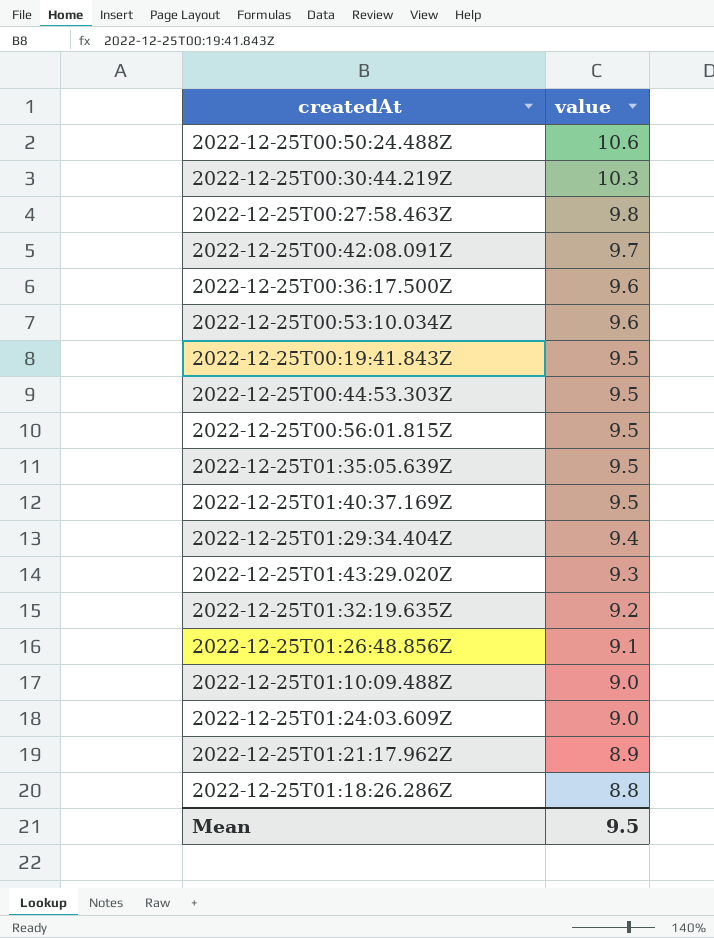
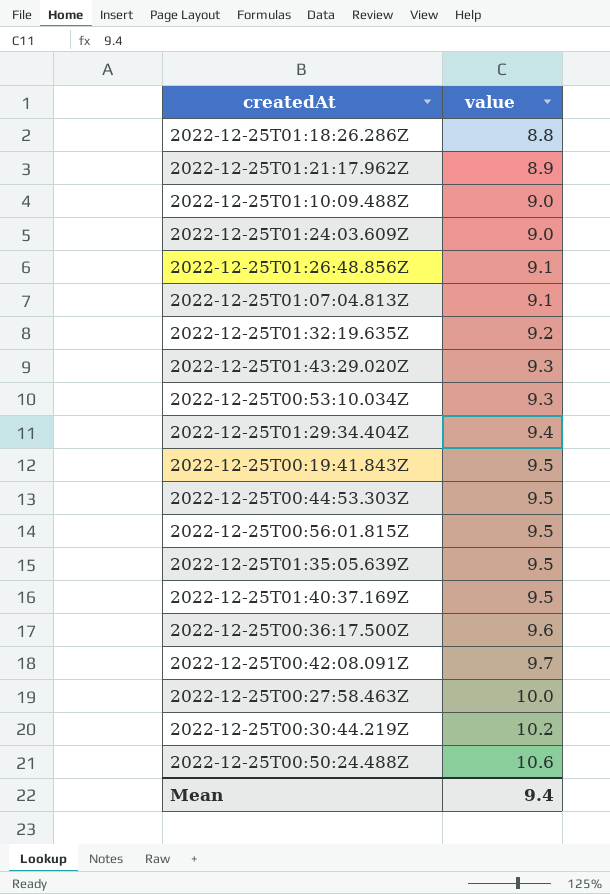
row order: value descending -> value ascending
row 2022-12-25T01:07:04.813Z: none -> 9.1
2022-12-25T00:53:10.034Z | value: 9.6 -> 9.3
2022-12-25T00:27:58.463Z | value: 9.8 -> 10.0
2022-12-25T00:30:44.219Z | value: 10.3 -> 10.2
Mean | value: 9.5 -> 9.4

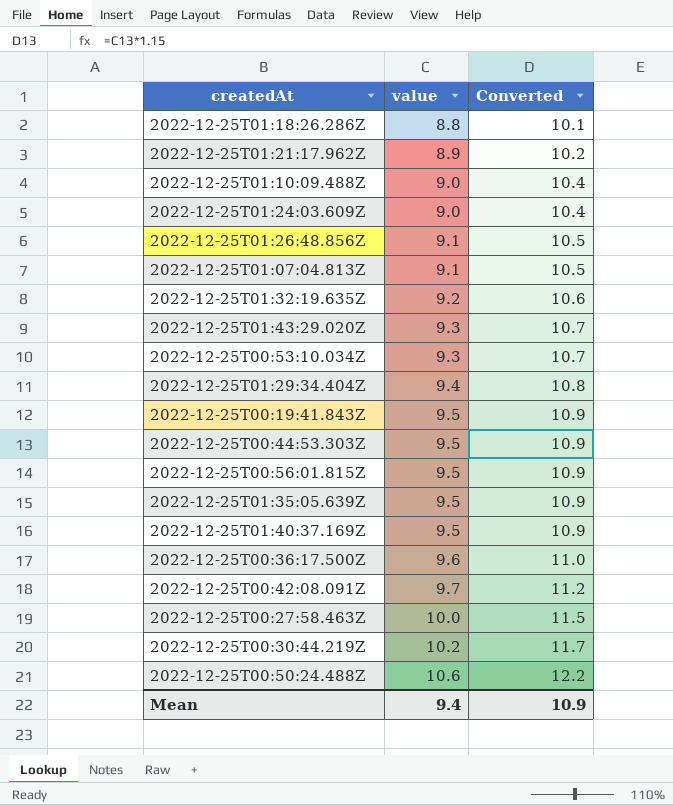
column Converted | formula: none -> [value] * 1.15

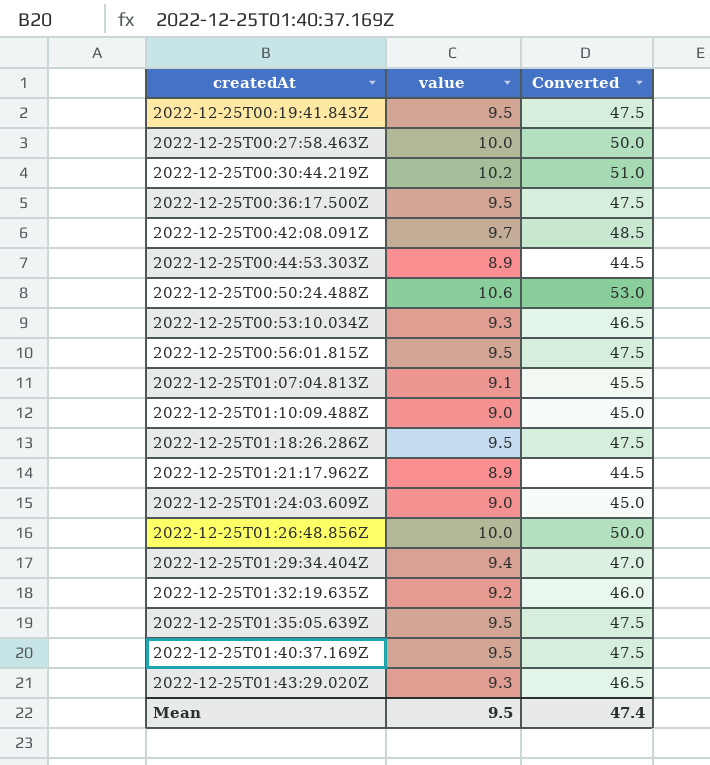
row order: value ascending -> createdAt ascending
column Converted | formula: [value] * 1.15 -> [value] * 5
2022-12-25T00:36:17.500Z | value: 9.6 -> 9.5
2022-12-25T00:44:53.303Z | value: 9.5 -> 8.9
2022-12-25T01:18:26.286Z | value: 8.8 -> 9.5
2022-12-25T01:26:48.856Z | value: 9.1 -> 10.0
Mean | value: 9.4 -> 9.5
Mean | Converted: 10.9 -> 47.4

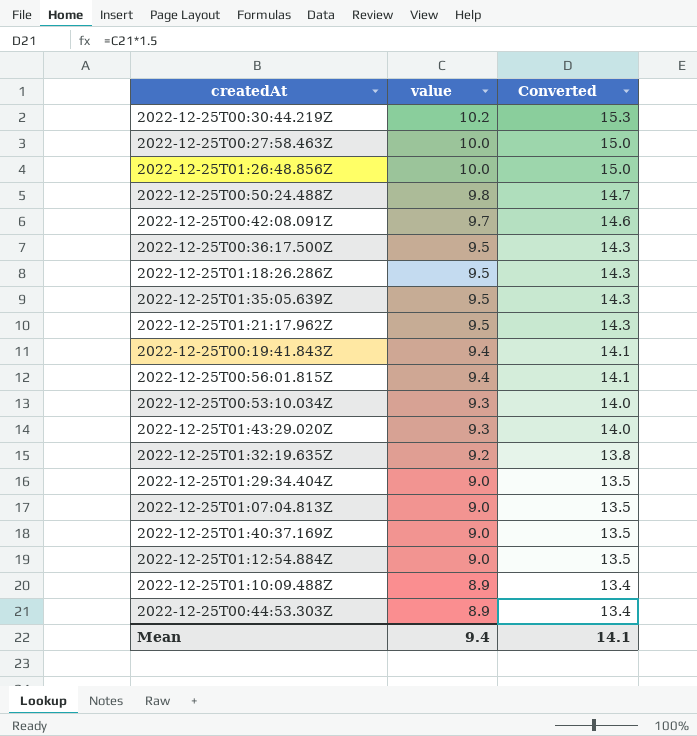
row order: createdAt ascending -> value descending
column Converted | formula: [value] * 5 -> [value] * 1.5
row 2022-12-25T01:24:03.609Z: 9.0 | 45.0 -> none
2022-12-25T00:50:24.488Z | value: 10.6 -> 9.8
2022-12-25T01:21:17.962Z | value: 8.9 -> 9.5
2022-12-25T00:19:41.843Z | value: 9.5 -> 9.4
2022-12-25T00:56:01.815Z | value: 9.5 -> 9.4
2022-12-25T01:29:34.404Z | value: 9.4 -> 9.0
2022-12-25T01:07:04.813Z | value: 9.1 -> 9.0
2022-12-25T01:40:37.169Z | value: 9.5 -> 9.0
row 2022-12-25T01:12:54.884Z: none -> 9.0 | 13.5
2022-12-25T01:10:09.488Z | value: 9.0 -> 8.9
Mean | value: 9.5 -> 9.4
Mean | Converted: 47.4 -> 14.1

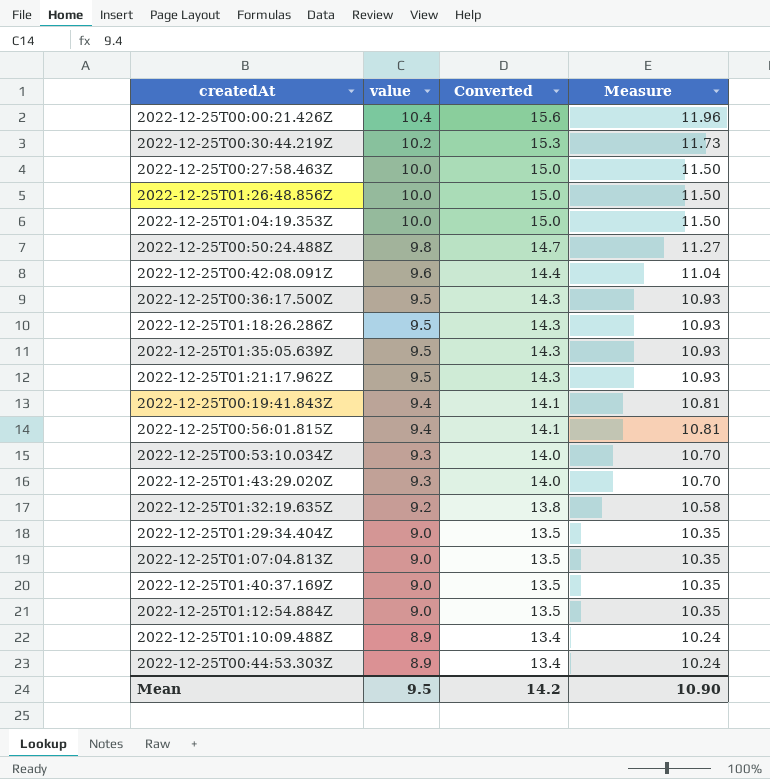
column Measure | formula: none -> [value] * 1.15
row 2022-12-25T00:00:21.426Z: none -> 10.4 | 15.6 | 11.96
row 2022-12-25T01:04:19.353Z: none -> 10.0 | 15.0 | 11.50
2022-12-25T00:42:08.091Z | value: 9.7 -> 9.6
2022-12-25T00:42:08.091Z | Converted: 14.6 -> 14.4
Mean | value: 9.4 -> 9.5
Mean | Converted: 14.1 -> 14.2

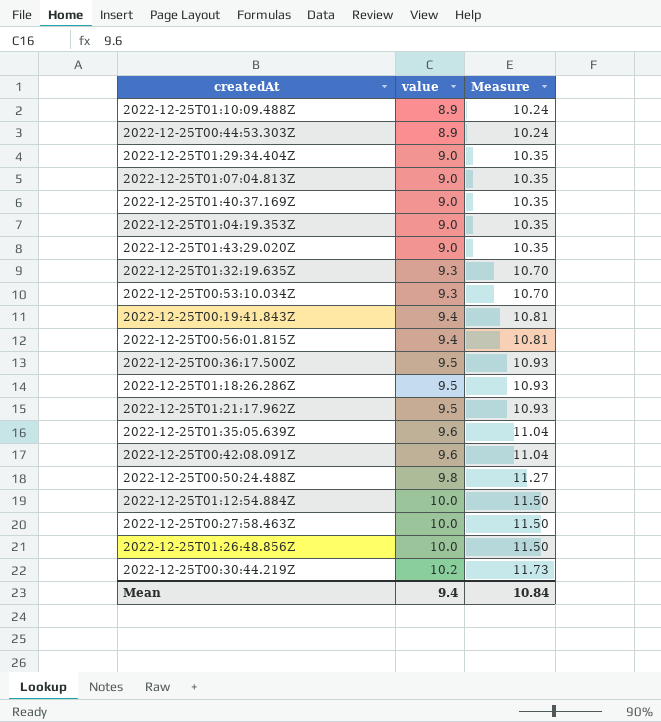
row order: value descending -> value ascending
column Converted | formula: [value] * 1.5 -> none
row 2022-12-25T00:00:21.426Z: 10.4 | 15.6 | 11.96 -> none
2022-12-25T01:04:19.353Z | value: 10.0 -> 9.0
2022-12-25T01:04:19.353Z | Measure: 11.50 -> 10.35
2022-12-25T01:43:29.020Z | value: 9.3 -> 9.0
2022-12-25T01:43:29.020Z | Measure: 10.70 -> 10.35
2022-12-25T01:32:19.635Z | value: 9.2 -> 9.3
2022-12-25T01:32:19.635Z | Measure: 10.58 -> 10.70
2022-12-25T01:35:05.639Z | value: 9.5 -> 9.6
2022-12-25T01:35:05.639Z | Measure: 10.93 -> 11.04
2022-12-25T01:12:54.884Z | value: 9.0 -> 10.0
2022-12-25T01:12:54.884Z | Measure: 10.35 -> 11.50
Mean | value: 9.5 -> 9.4
Mean | Measure: 10.90 -> 10.84

